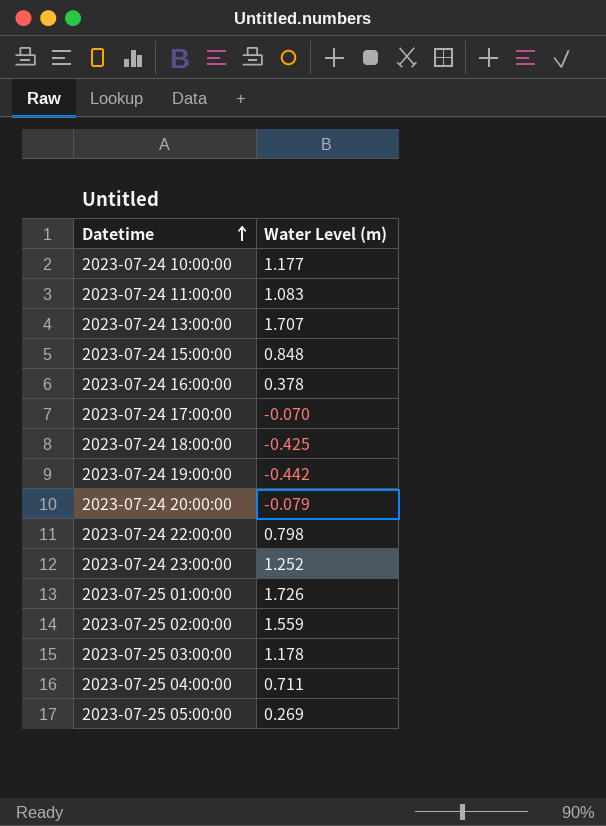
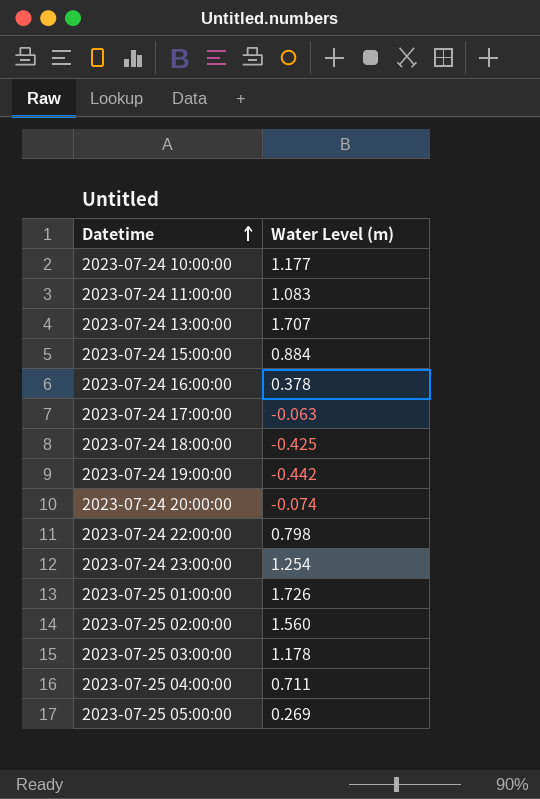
2023-07-24 15:00:00 | Water Level (m): 0.848 -> 0.884
2023-07-24 17:00:00 | Water Level (m): -0.070 -> -0.063
2023-07-24 20:00:00 | Water Level (m): -0.079 -> -0.074
2023-07-24 23:00:00 | Water Level (m): 1.252 -> 1.254
2023-07-25 02:00:00 | Water Level (m): 1.559 -> 1.560

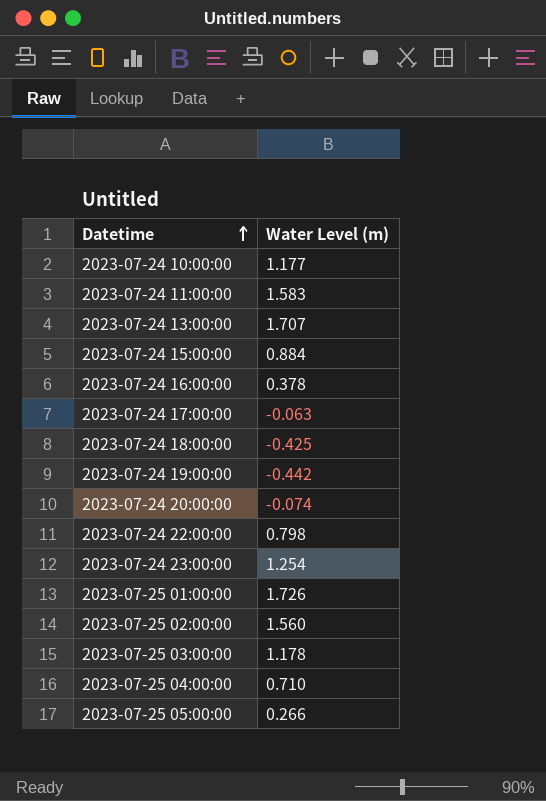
2023-07-24 11:00:00 | Water Level (m): 1.083 -> 1.583
2023-07-25 04:00:00 | Water Level (m): 0.711 -> 0.710
2023-07-25 05:00:00 | Water Level (m): 0.269 -> 0.266

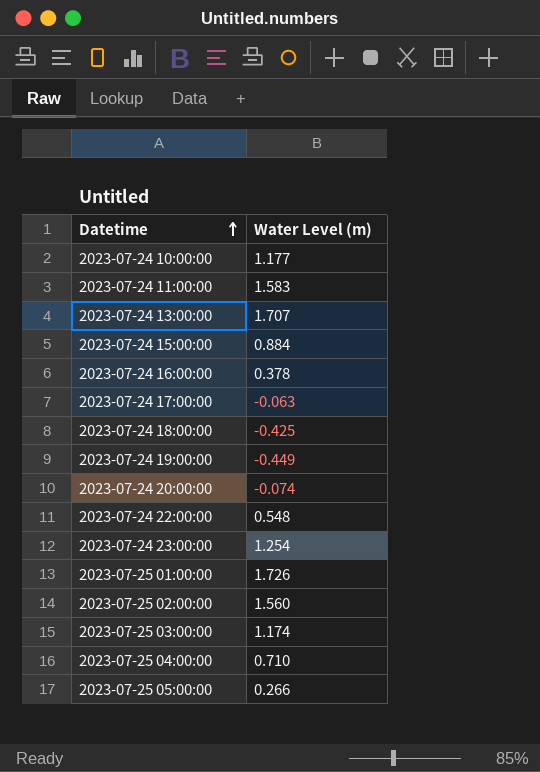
2023-07-24 19:00:00 | Water Level (m): -0.442 -> -0.449
2023-07-24 22:00:00 | Water Level (m): 0.798 -> 0.548
2023-07-25 03:00:00 | Water Level (m): 1.178 -> 1.174

